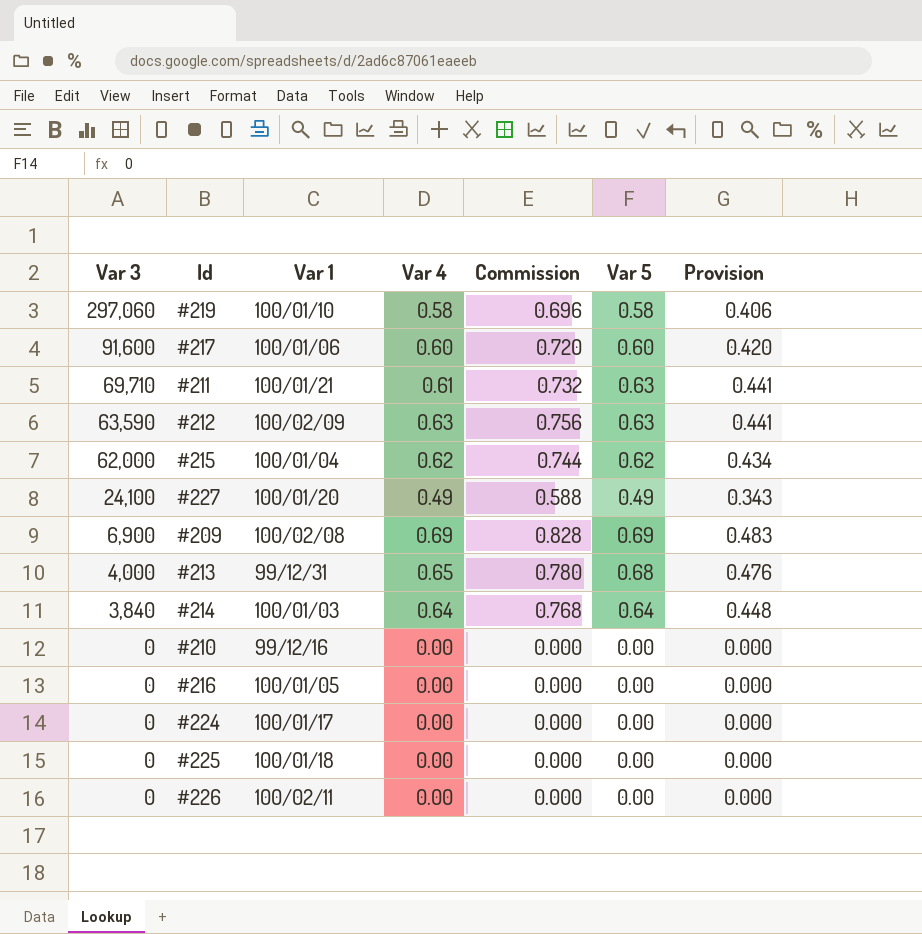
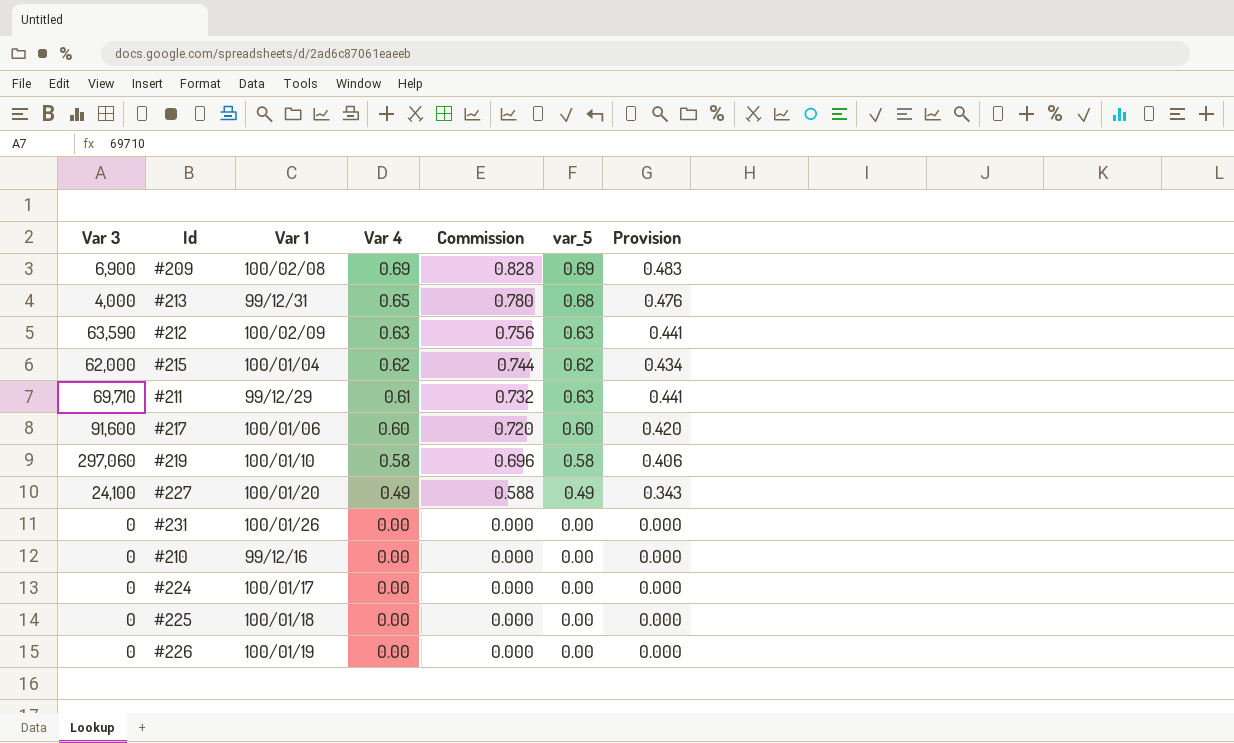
row order: Var 3 descending -> Var 4 descending
column name: Var 5 -> var_5
row #214: 3,840 | 100/01/03 | 0.64 | 0.768 | 0.64 | 0.448 -> none
row #216: 0 | 100/01/05 | 0.00 | 0.000 | 0.00 | 0.000 -> none
#211 | Var 1: 100/01/21 -> 99/12/29
row #231: none -> 0 | 100/01/26 | 0.00 | 0.000 | 0.00 | 0.000
#226 | Var 1: 100/02/11 -> 100/01/19

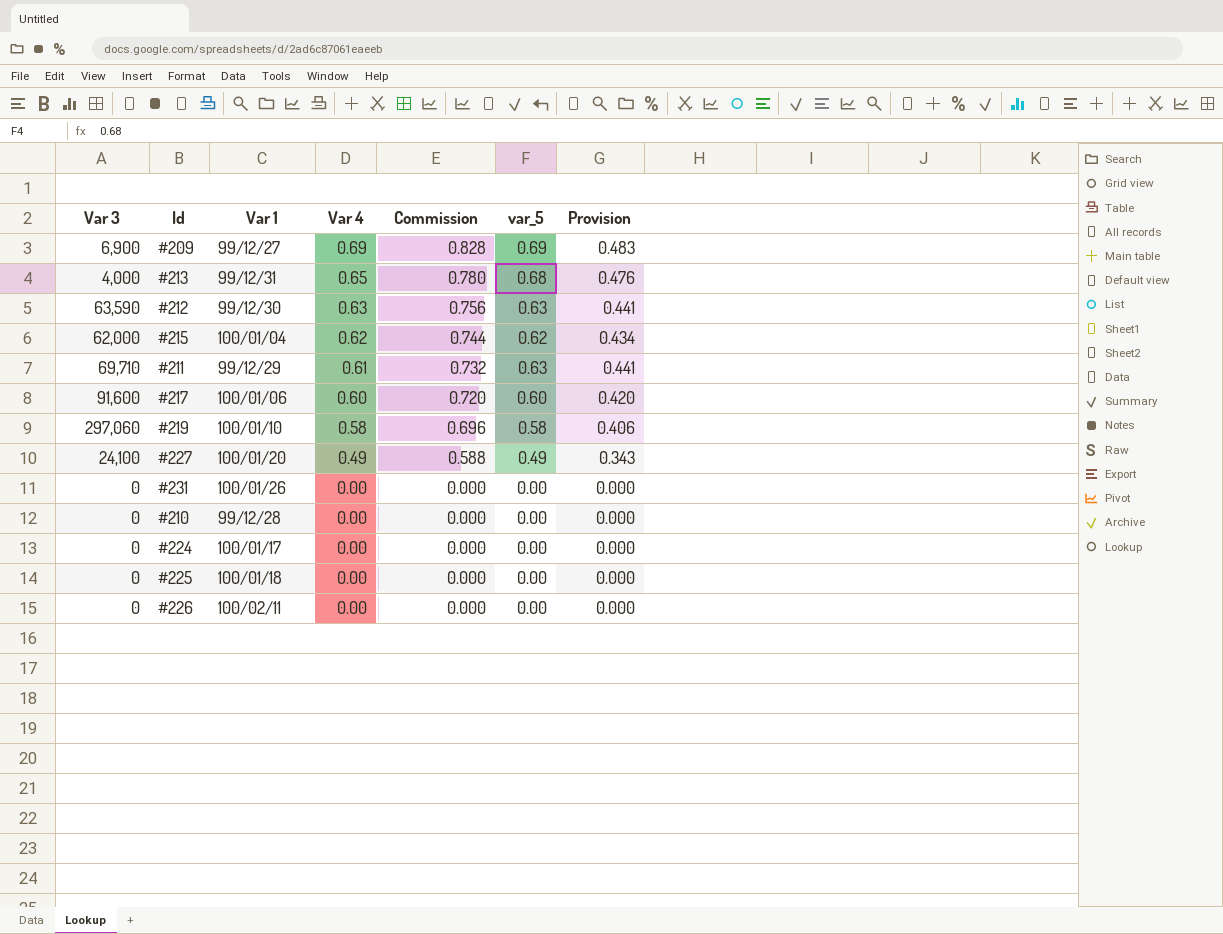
#209 | Var 1: 100/02/08 -> 99/12/27
#212 | Var 1: 100/02/09 -> 99/12/30
#210 | Var 1: 99/12/16 -> 99/12/28
#226 | Var 1: 100/01/19 -> 100/02/11

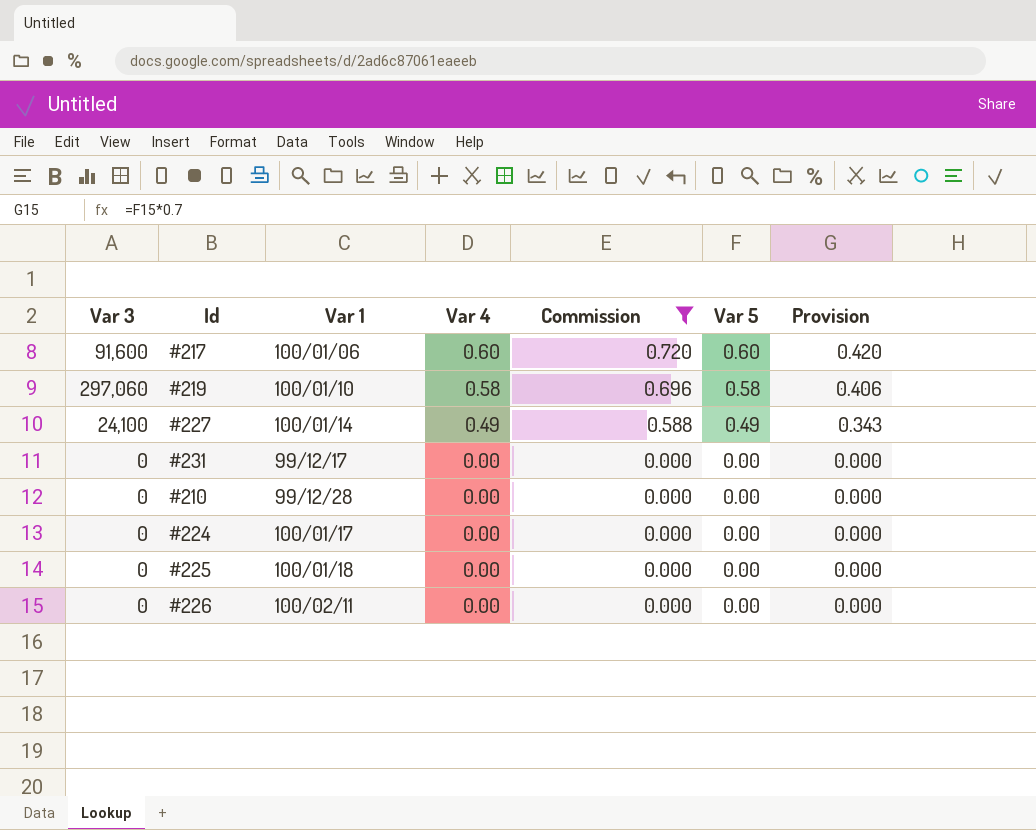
filter: none -> Commission <= 0.720
column name: var_5 -> Var 5
#227 | Var 1: 100/01/20 -> 100/01/14
#231 | Var 1: 100/01/26 -> 99/12/17

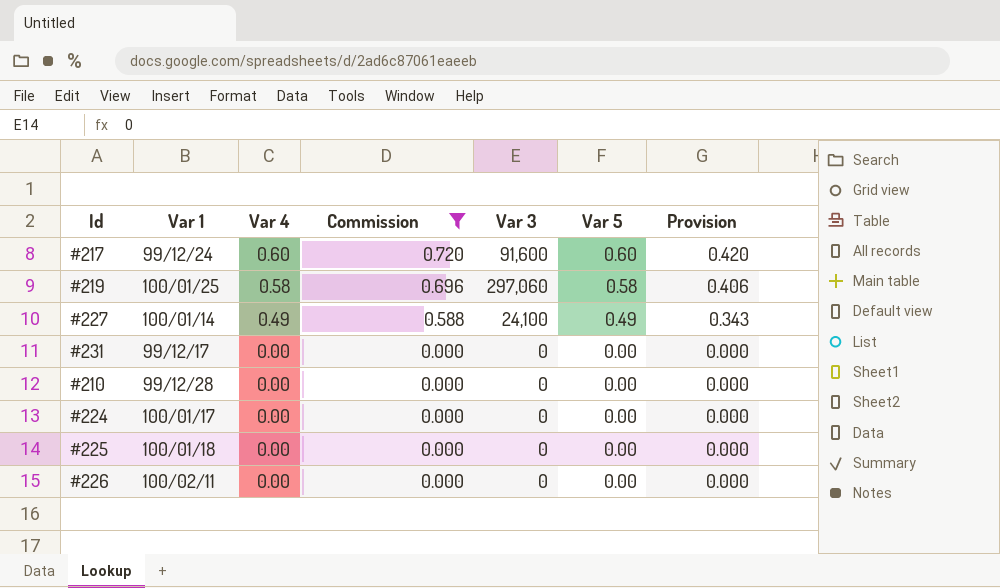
column Var 3 | position: 1 -> 5
#217 | Var 1: 100/01/06 -> 99/12/24
#219 | Var 1: 100/01/10 -> 100/01/25

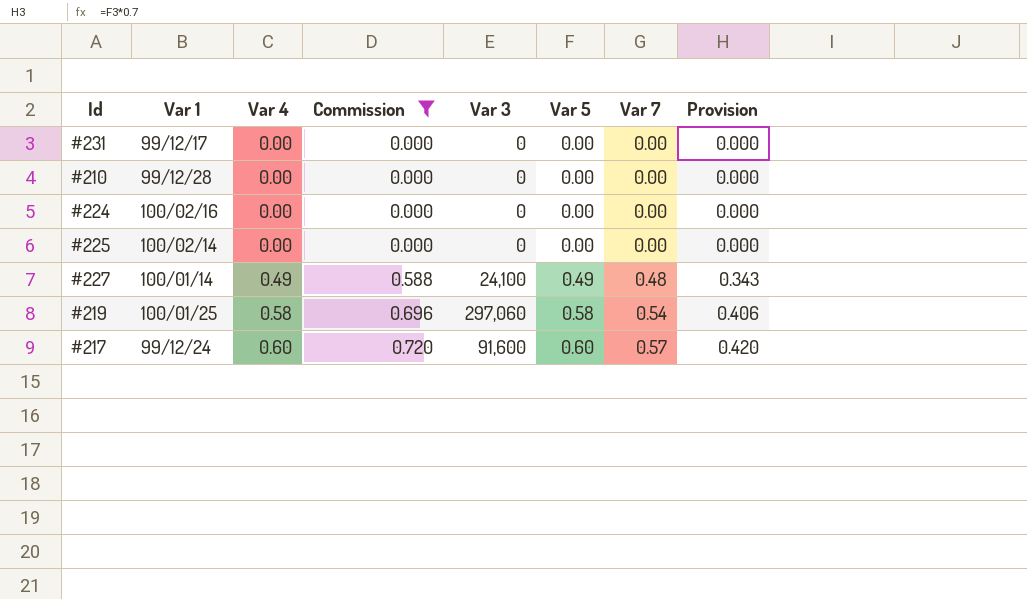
row order: Var 4 descending -> Var 4 ascending
column Var 7 | position: none -> 7
row #226: 100/02/11 | 0.00 | 0.000 | 0 | 0.00 | 0.000 -> none
#224 | Var 1: 100/01/17 -> 100/02/16
#225 | Var 1: 100/01/18 -> 100/02/14

